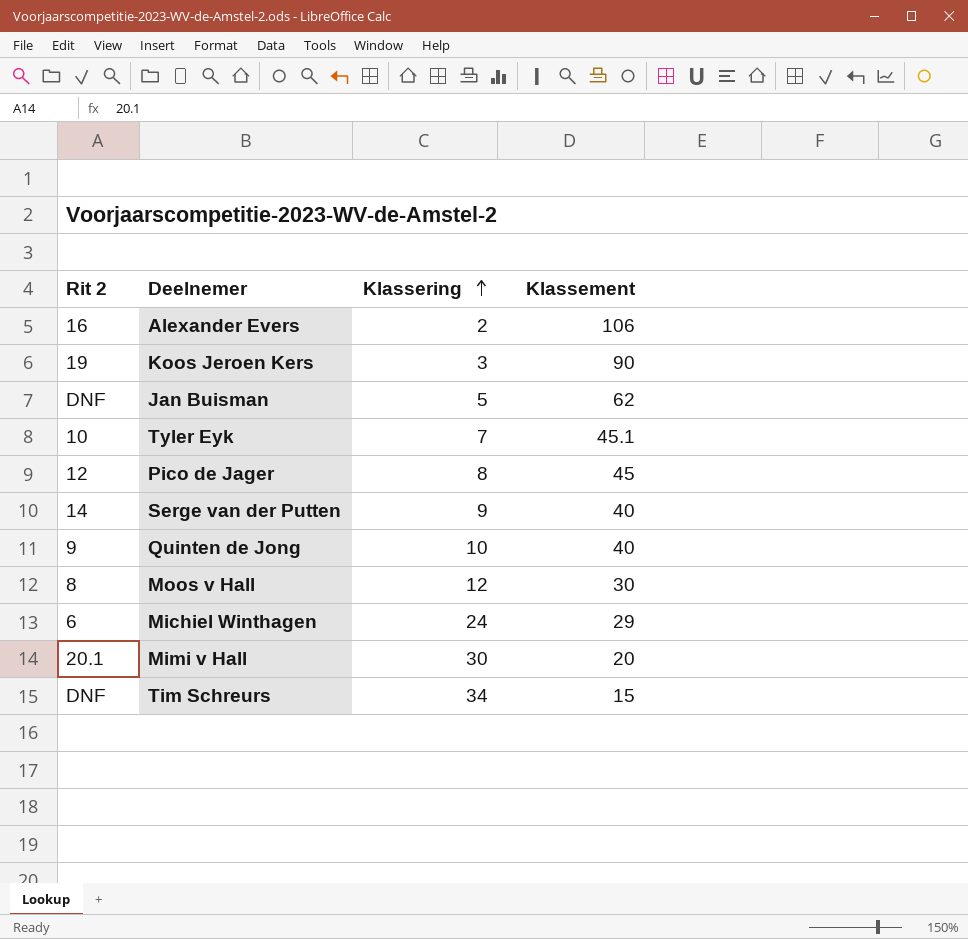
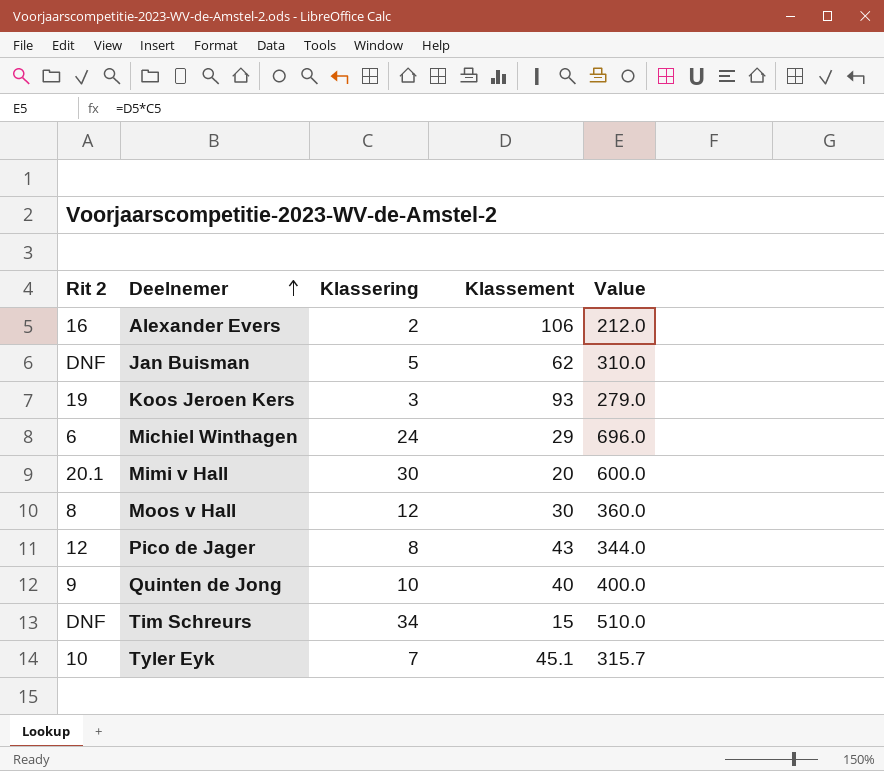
row order: Klassering ascending -> Deelnemer ascending
column Value | formula: none -> [Klassering] * [Klassement]
row Serge van der Putten: 14 | 9 | 40 -> none
Koos Jeroen Kers | Klassement: 90 -> 93
Pico de Jager | Klassement: 45 -> 43

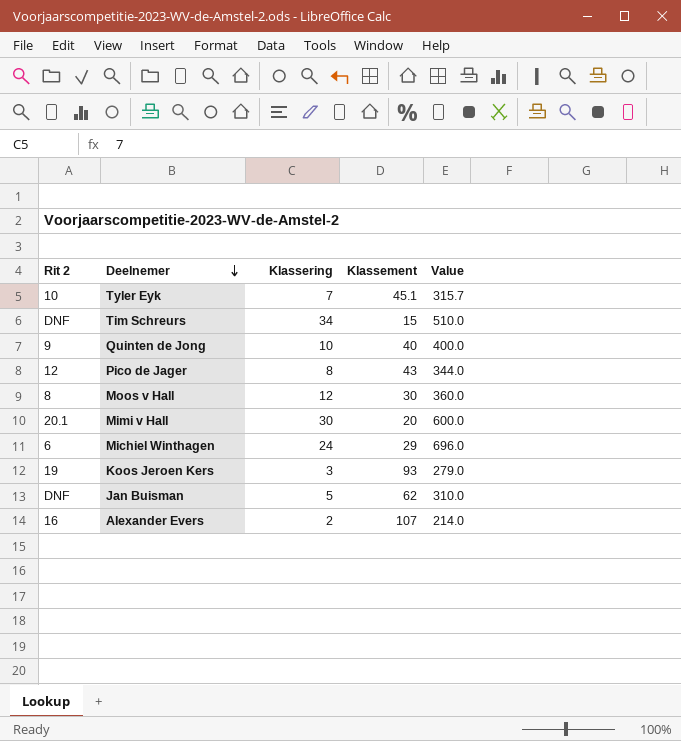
row order: Deelnemer ascending -> Deelnemer descending
Alexander Evers | Klassement: 106 -> 107
Alexander Evers | Value: 212.0 -> 214.0

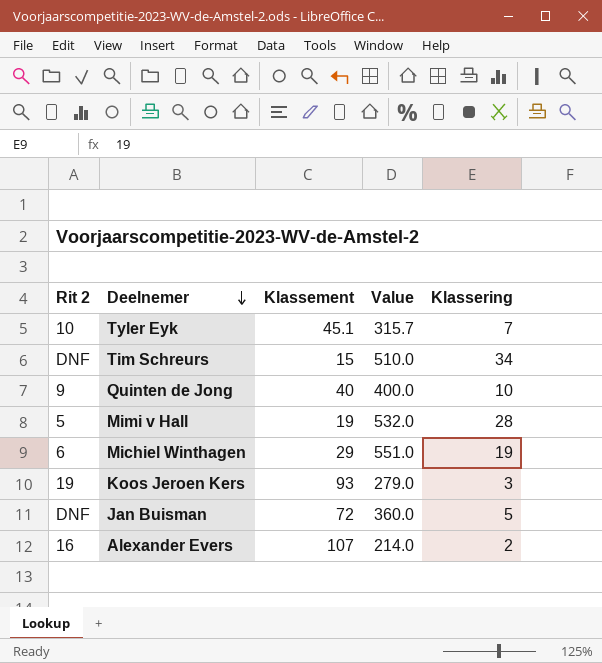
column Klassering | position: 3 -> 5
row Pico de Jager: 12 | 8 | 43 | 344.0 -> none
row Moos v Hall: 8 | 12 | 30 | 360.0 -> none
Mimi v Hall | Rit 2: 20.1 -> 5
Mimi v Hall | Klassement: 20 -> 19
Mimi v Hall | Value: 600.0 -> 532.0
Mimi v Hall | Klassering: 30 -> 28
Michiel Winthagen | Value: 696.0 -> 551.0
Michiel Winthagen | Klassering: 24 -> 19
Jan Buisman | Klassement: 62 -> 72
Jan Buisman | Value: 310.0 -> 360.0

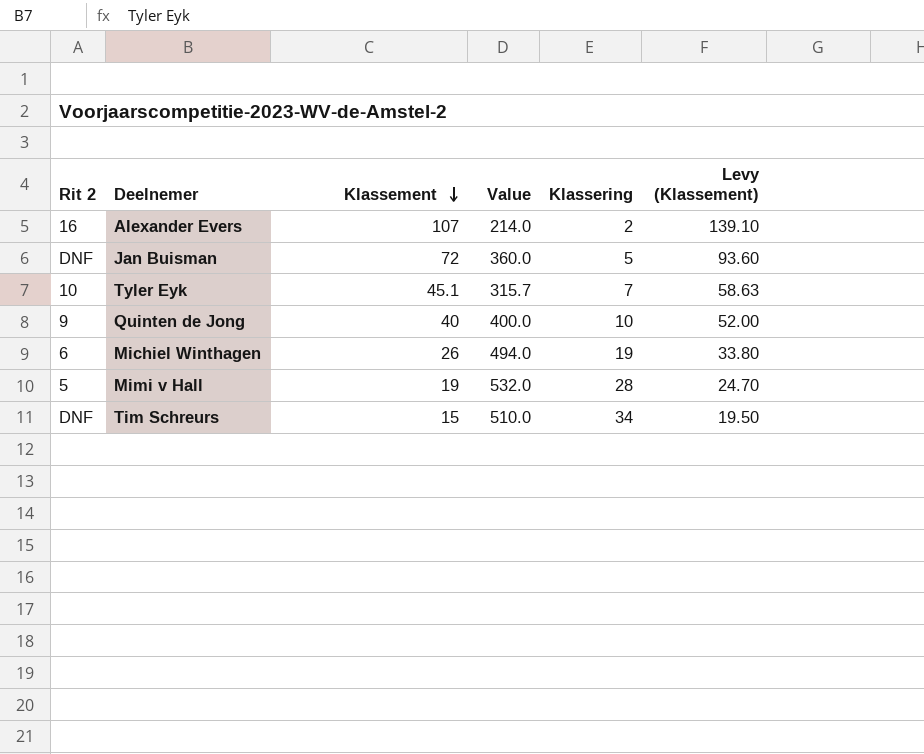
row order: Deelnemer descending -> Klassement descending
column Levy (Klassement) | formula: none -> [Klassement] * 1.3
row Koos Jeroen Kers: 19 | 93 | 279.0 | 3 -> none
Michiel Winthagen | Klassement: 29 -> 26
Michiel Winthagen | Value: 551.0 -> 494.0

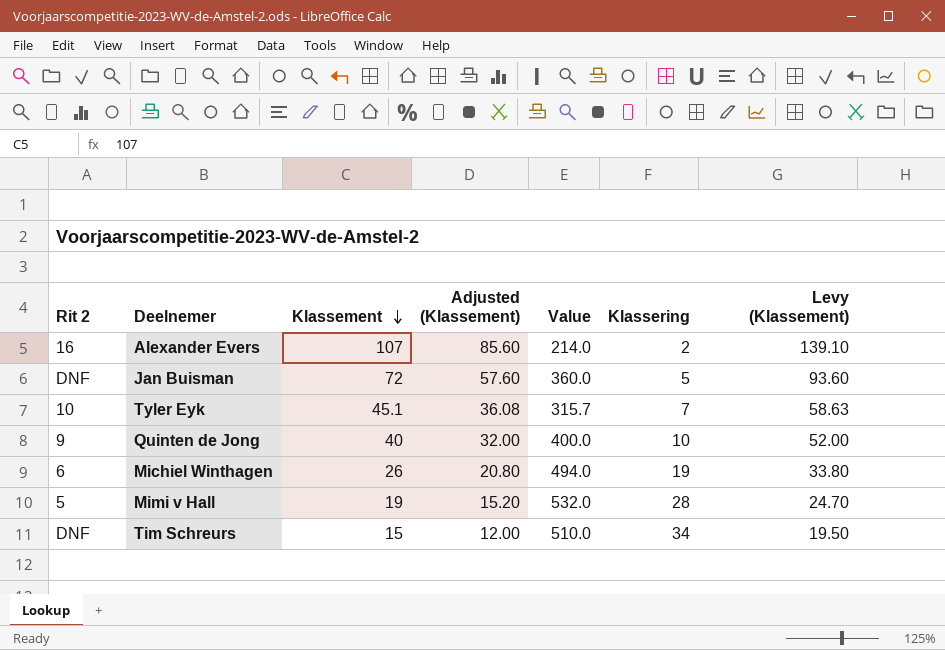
column Adjusted (Klassement) | formula: none -> [Klassement] * 0.8

